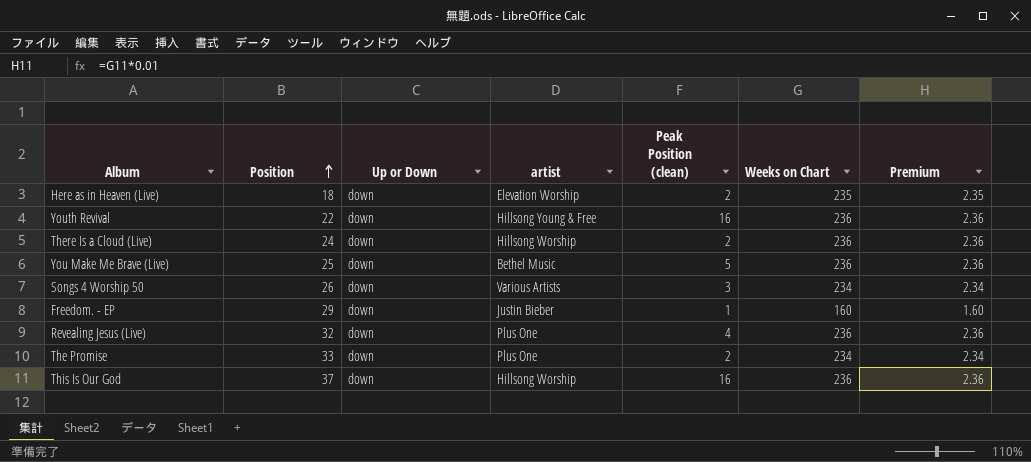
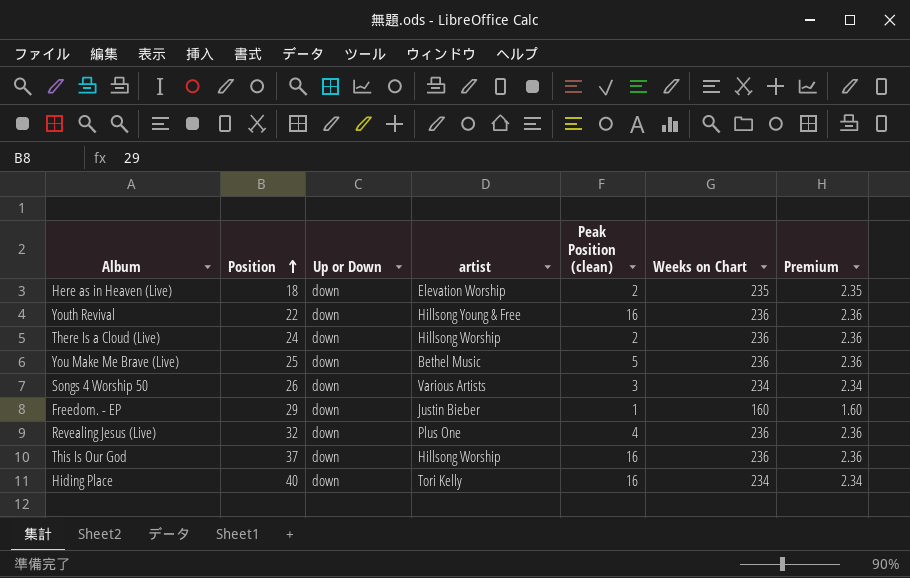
row The Promise: 33 | down | Plus One | 2 | 234 | 2.34 -> none
row Hiding Place: none -> 40 | down | Tori Kelly | 16 | 234 | 2.34

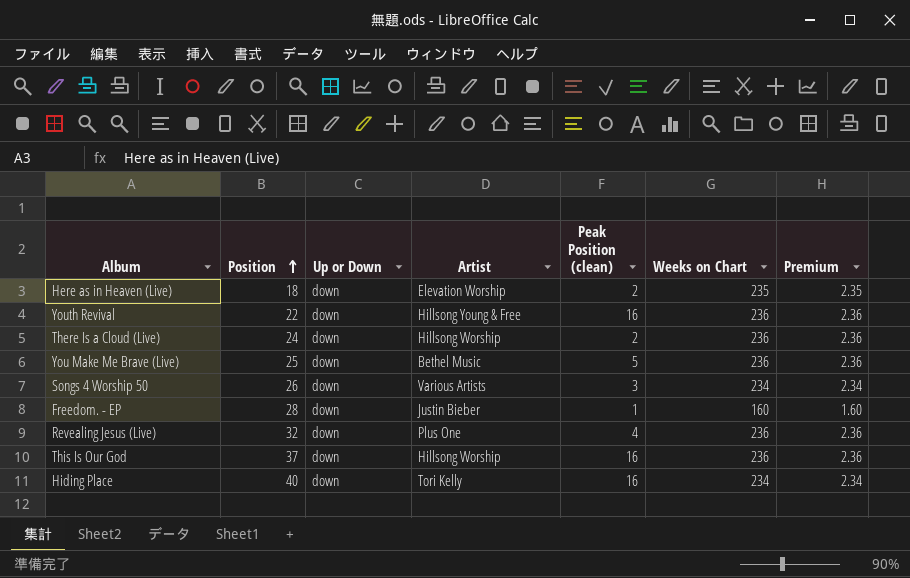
column name: artist -> Artist
Freedom. - EP | Position: 29 -> 28

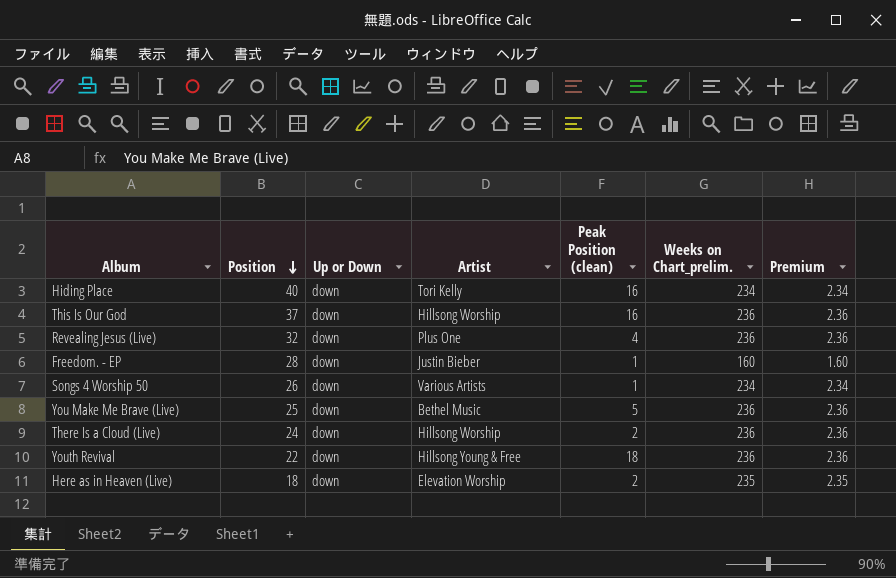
row order: Position ascending -> Position descending
column name: Weeks on Chart -> Weeks on Chart_prelim.
Songs 4 Worship 50 | Peak Position (clean): 3 -> 1
Youth Revival | Peak Position (clean): 16 -> 18

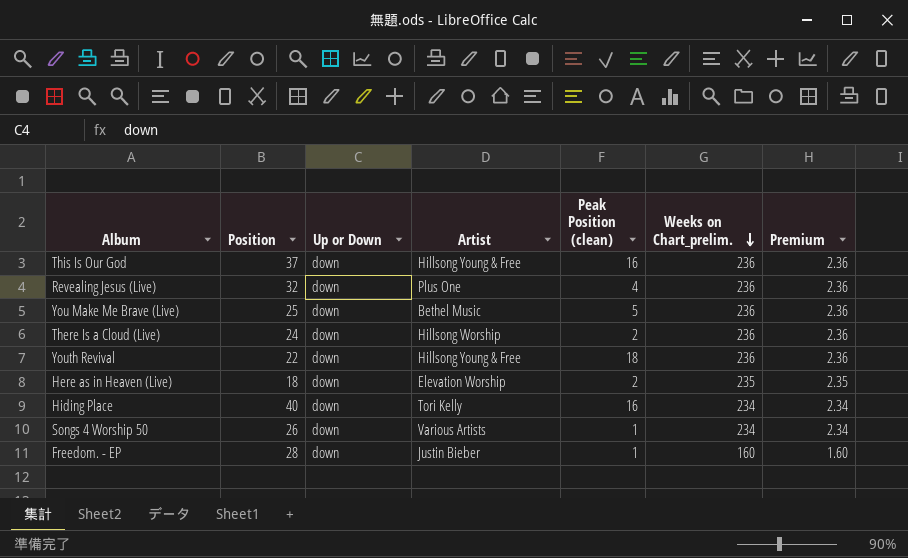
row order: Position descending -> Weeks on Chart_prelim. descending
This Is Our God | Artist: Hillsong Worship -> Hillsong Young & Free

